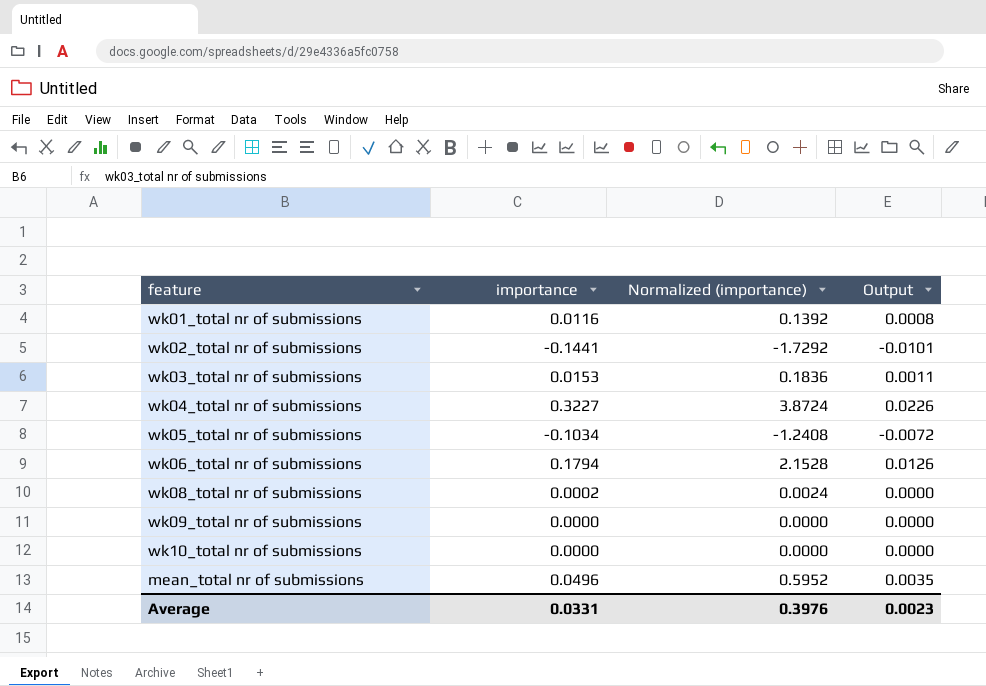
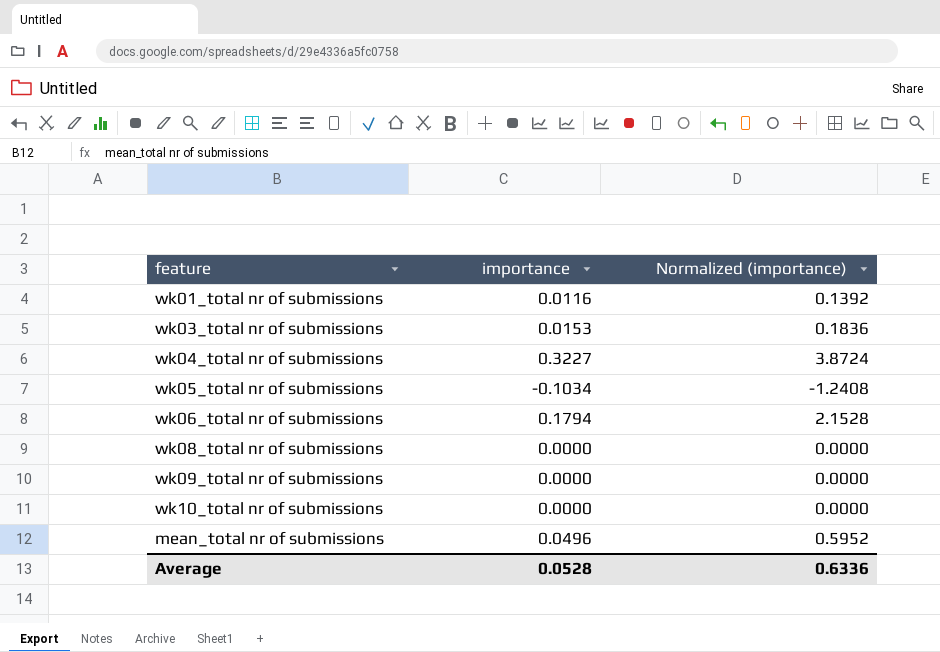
column Output | formula: [importance] * 0.07 -> none
row wk02_total nr of submissions: -0.1441 | -1.7292 | -0.0101 -> none
wk08_total nr of submissions | importance: 0.0002 -> 0.0000
wk08_total nr of submissions | Normalized (importance): 0.0024 -> 0.0000
Average | importance: 0.0331 -> 0.0528
Average | Normalized (importance): 0.3976 -> 0.6336

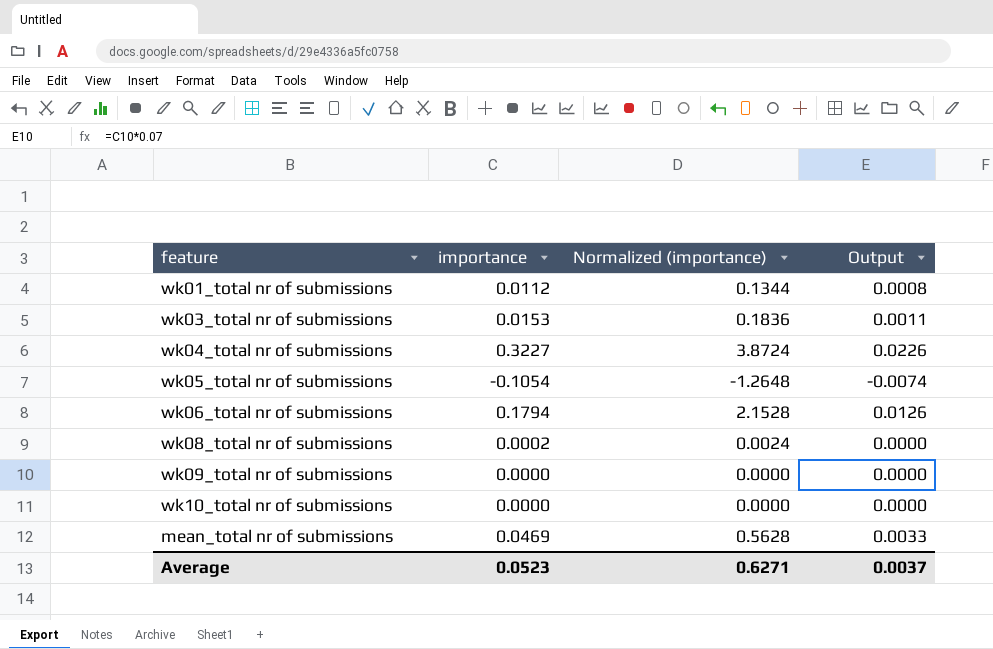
column Output | formula: none -> [importance] * 0.07
wk01_total nr of submissions | importance: 0.0116 -> 0.0112
wk01_total nr of submissions | Normalized (importance): 0.1392 -> 0.1344
wk05_total nr of submissions | importance: -0.1034 -> -0.1054
wk05_total nr of submissions | Normalized (importance): -1.2408 -> -1.2648
wk08_total nr of submissions | importance: 0.0000 -> 0.0002
wk08_total nr of submissions | Normalized (importance): 0.0000 -> 0.0024
mean_total nr of submissions | importance: 0.0496 -> 0.0469
mean_total nr of submissions | Normalized (importance): 0.5952 -> 0.5628
Average | importance: 0.0528 -> 0.0523
Average | Normalized (importance): 0.6336 -> 0.6271

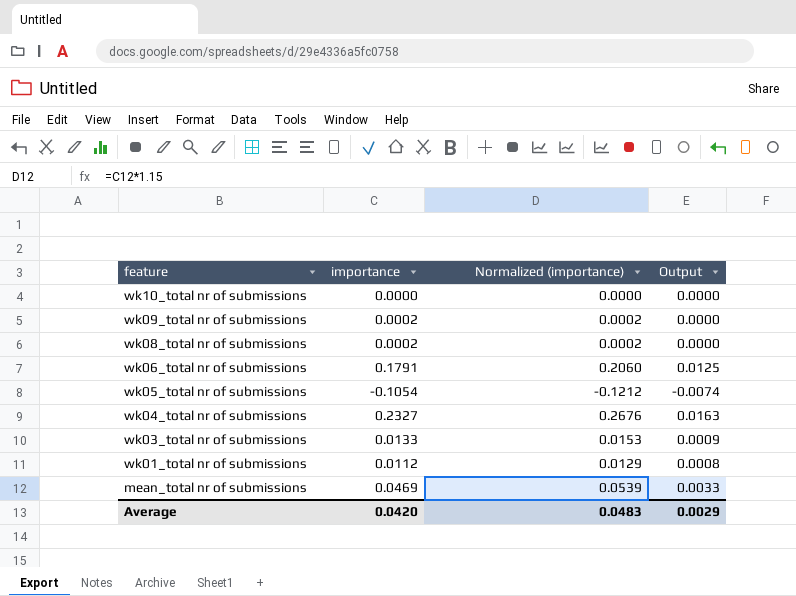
row order: none -> feature descending
column Normalized (importance) | formula: [importance] * 12 -> [importance] * 1.15
wk09_total nr of submissions | importance: 0.0000 -> 0.0002
wk06_total nr of submissions | importance: 0.1794 -> 0.1791
wk06_total nr of submissions | Output: 0.0126 -> 0.0125
wk04_total nr of submissions | importance: 0.3227 -> 0.2327
wk04_total nr of submissions | Output: 0.0226 -> 0.0163
wk03_total nr of submissions | importance: 0.0153 -> 0.0133
wk03_total nr of submissions | Output: 0.0011 -> 0.0009
Average | importance: 0.0523 -> 0.0420
Average | Normalized (importance): 0.6271 -> 0.0483
Average | Output: 0.0037 -> 0.0029

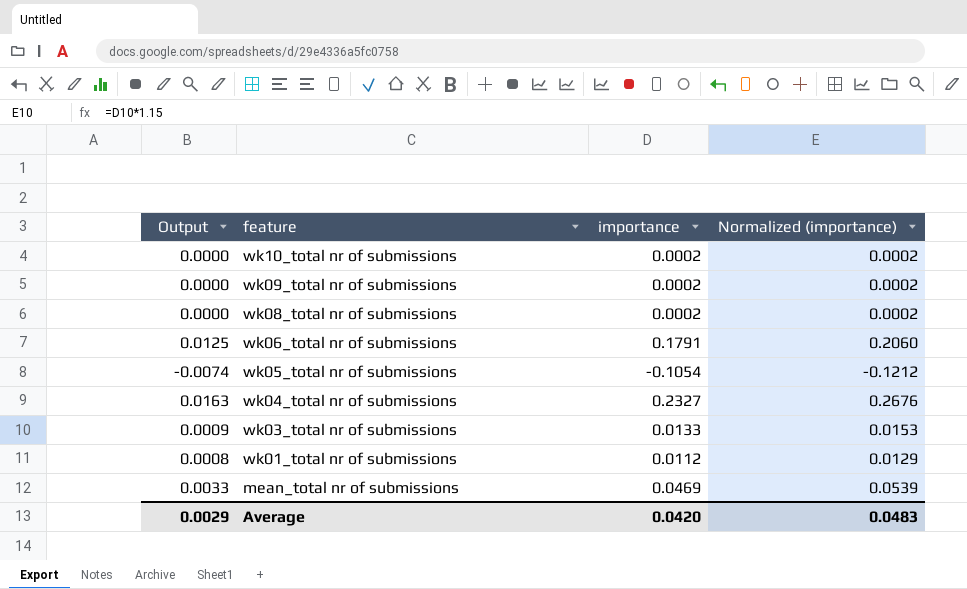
column Output | position: 4 -> 1
wk10_total nr of submissions | importance: 0.0000 -> 0.0002
wk10_total nr of submissions | Normalized (importance): 0.0000 -> 0.0002

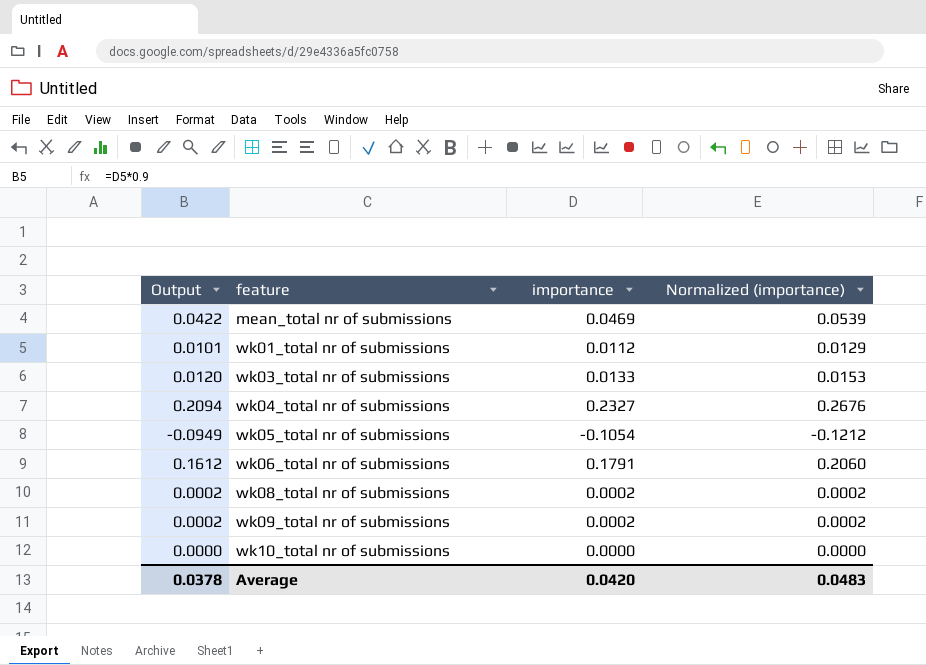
row order: feature descending -> feature ascending
column Output | formula: [importance] * 0.07 -> [importance] * 0.9
wk10_total nr of submissions | importance: 0.0002 -> 0.0000
wk10_total nr of submissions | Normalized (importance): 0.0002 -> 0.0000
Average | Output: 0.0029 -> 0.0378

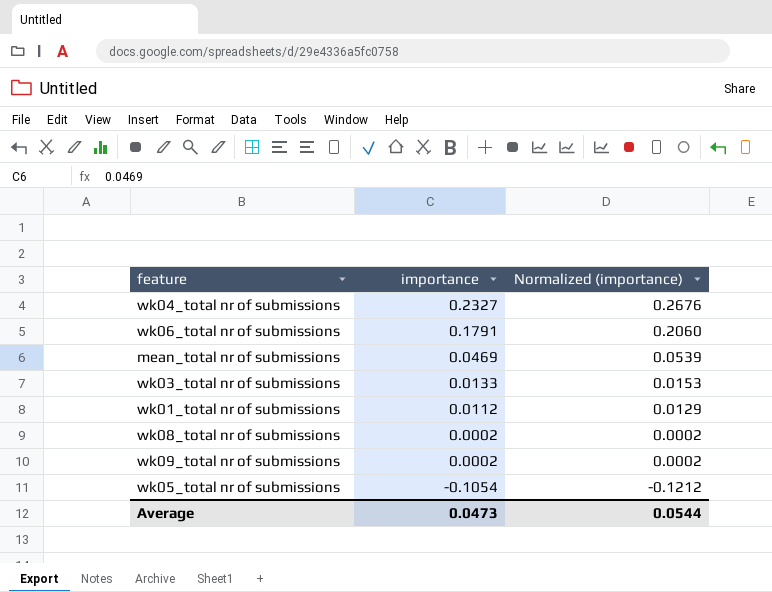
row order: feature ascending -> importance descending
column Output | formula: [importance] * 0.9 -> none
row wk10_total nr of submissions: 0.0000 | 0.0000 | 0.0000 -> none
Average | importance: 0.0420 -> 0.0473
Average | Normalized (importance): 0.0483 -> 0.0544

